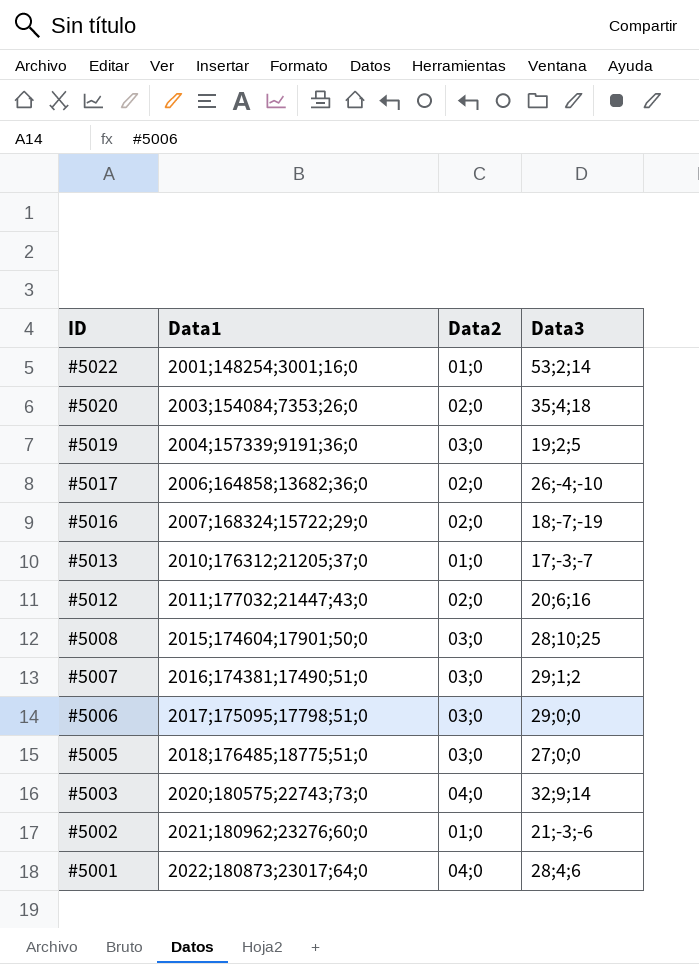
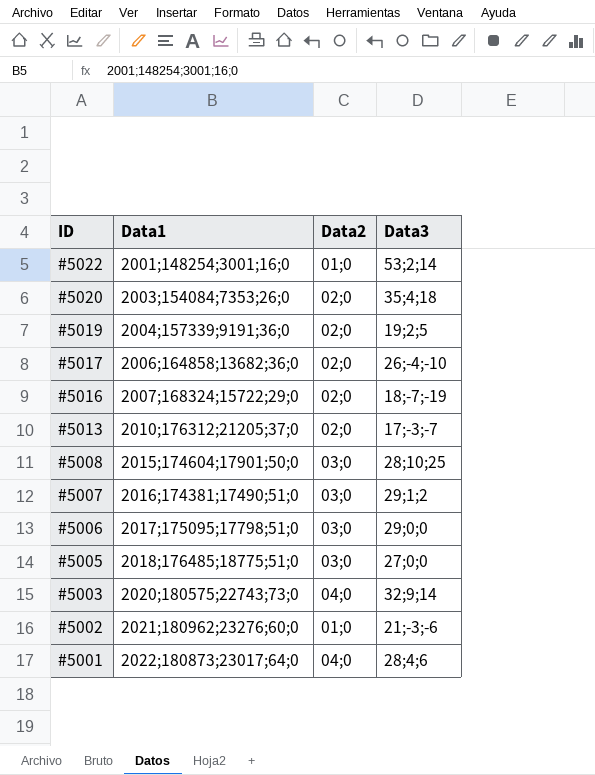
row #5012: 2011;177032;21447;43;0 | 02;0 | 20;6;16 -> none
#5019 | Data2: 03;0 -> 02;0
#5013 | Data2: 01;0 -> 02;0

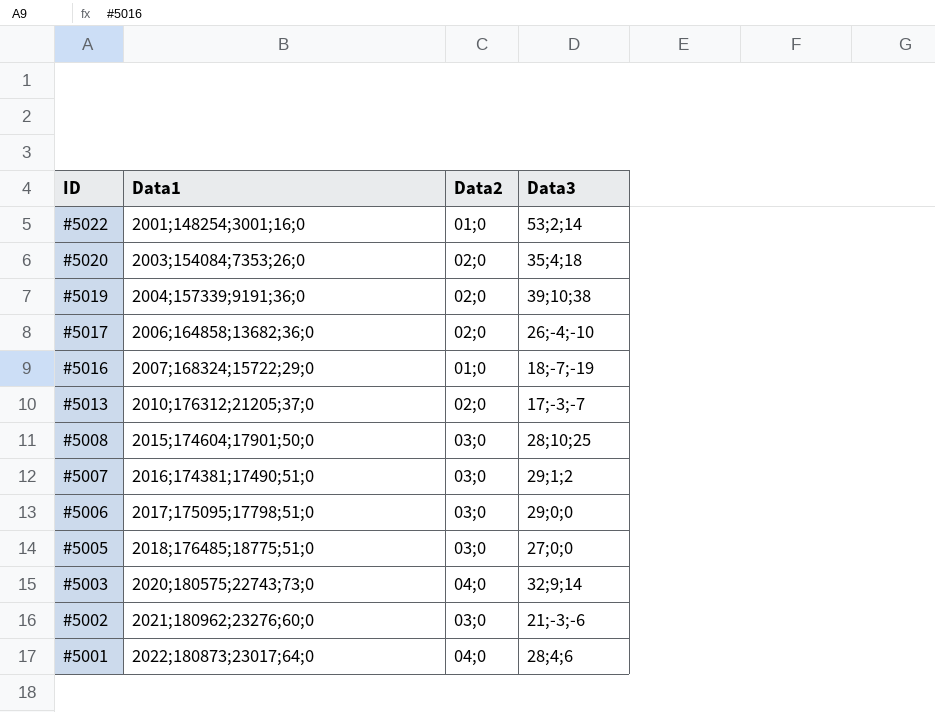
#5019 | Data3: 19;2;5 -> 39;10;38
#5016 | Data2: 02;0 -> 01;0
#5002 | Data2: 01;0 -> 03;0

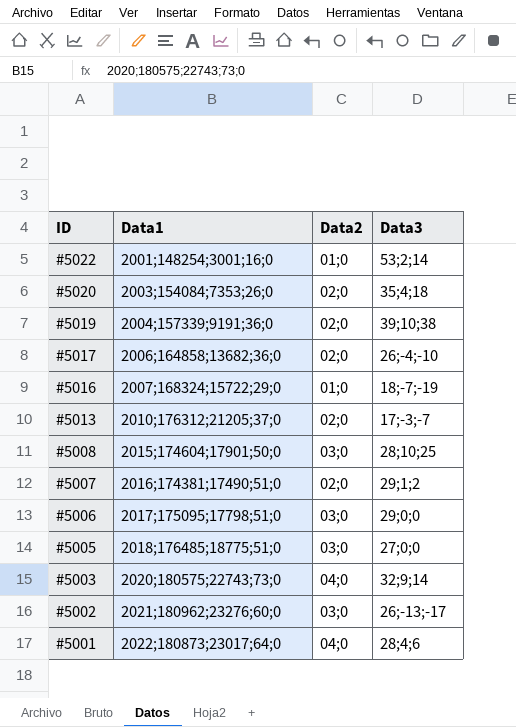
#5007 | Data2: 03;0 -> 02;0
#5002 | Data3: 21;-3;-6 -> 26;-13;-17

